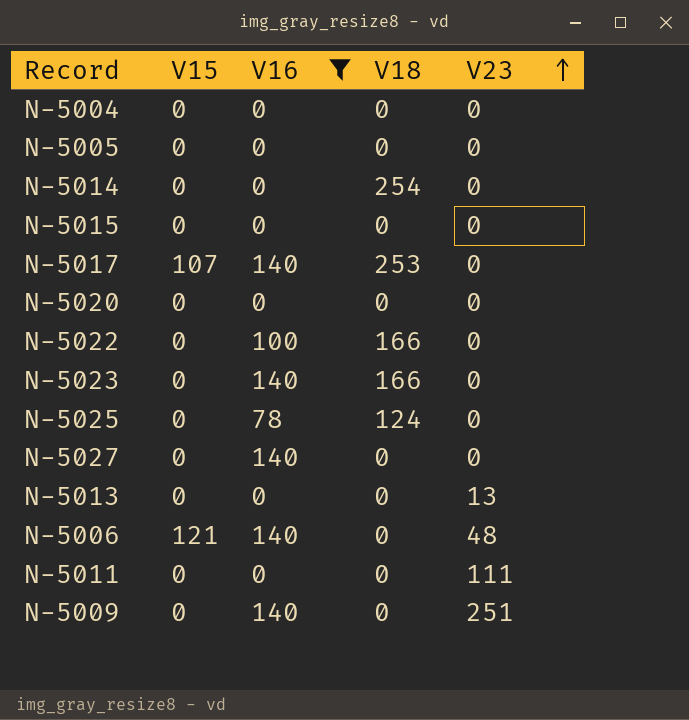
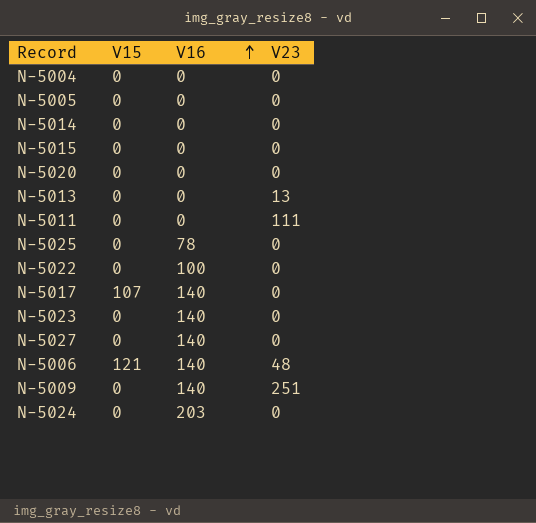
filter: V16 != 203 -> none
row order: V23 ascending -> V16 ascending
column V18 | position: 4 -> none

